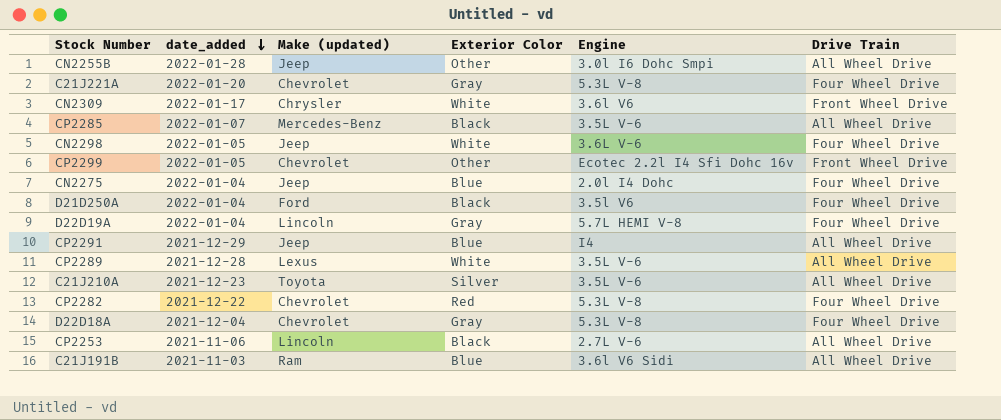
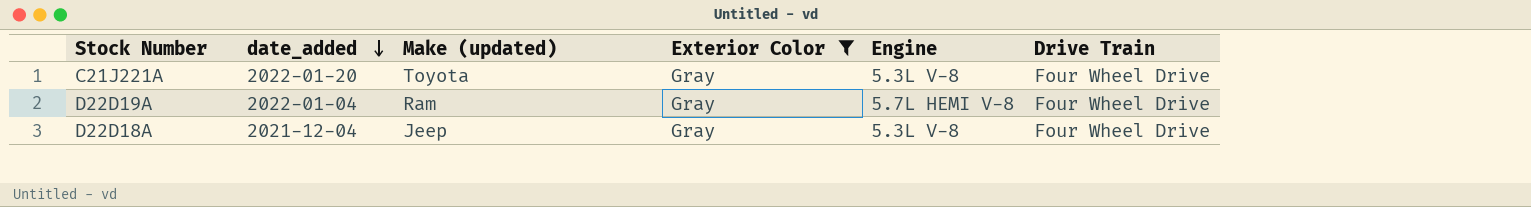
filter: none -> Exterior Color = Gray
C21J221A | Make (updated): Chevrolet -> Toyota
D22D19A | Make (updated): Lincoln -> Ram
D22D18A | Make (updated): Chevrolet -> Jeep

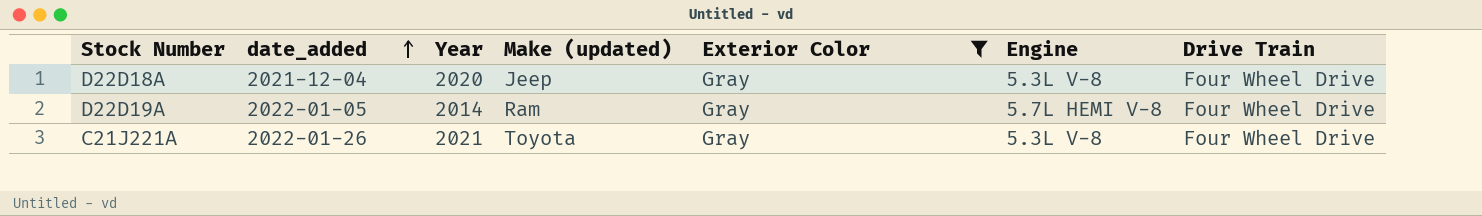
row order: date_added descending -> date_added ascending
column Year | position: none -> 3
D22D19A | date_added: 2022-01-04 -> 2022-01-05
C21J221A | date_added: 2022-01-20 -> 2022-01-26

